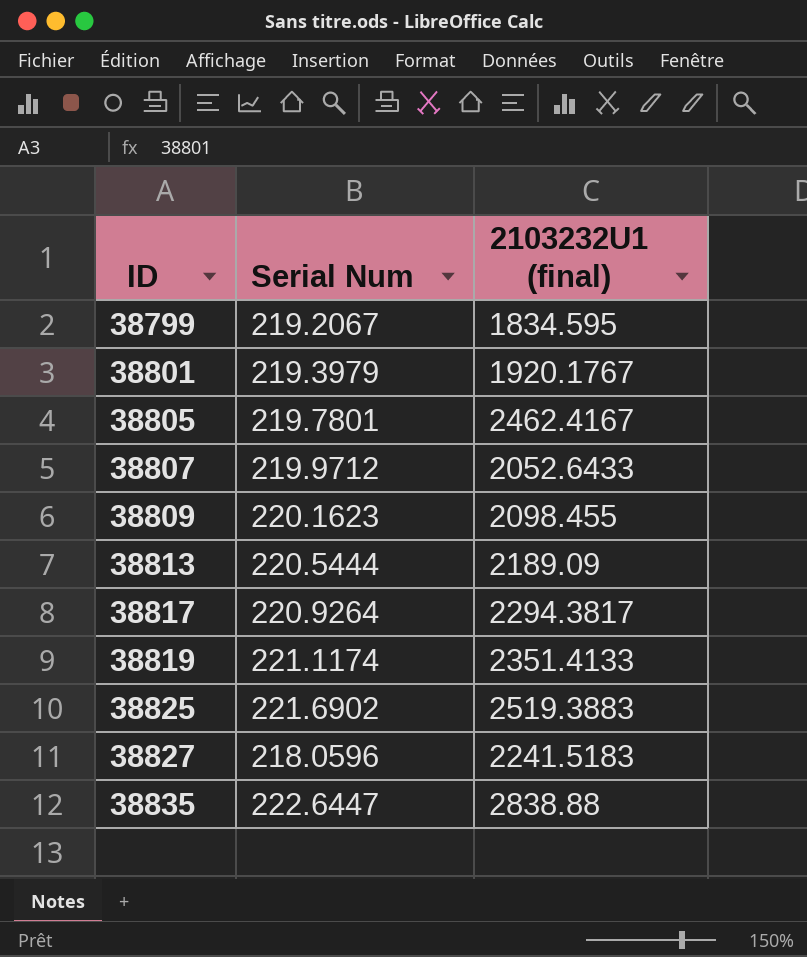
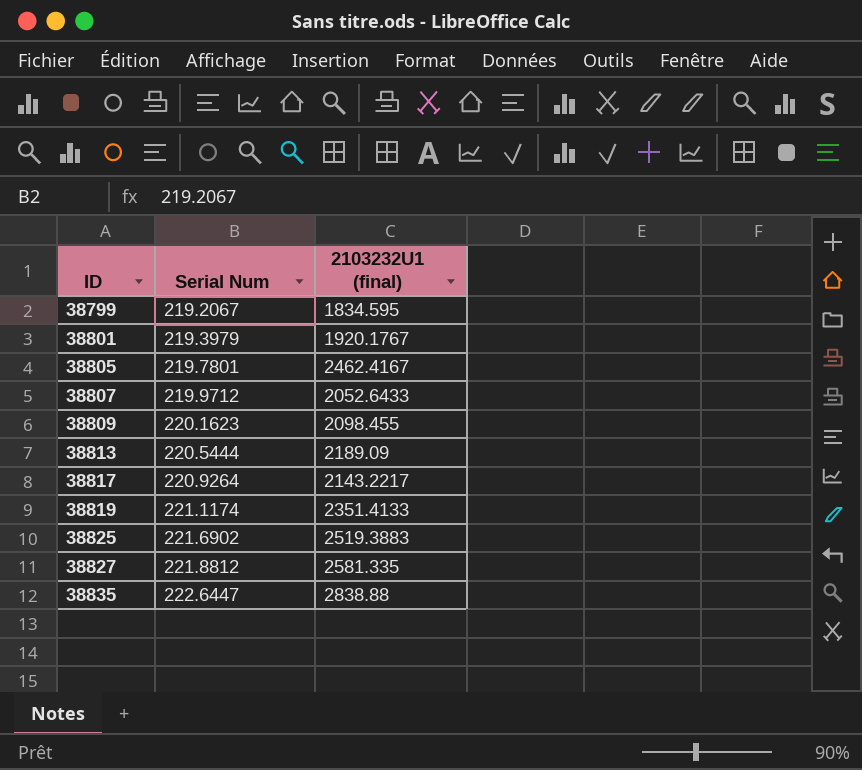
38817 | 2103232U1 (final): 2294.3817 -> 2143.2217
38827 | Serial Num: 218.0596 -> 221.8812
38827 | 2103232U1 (final): 2241.5183 -> 2581.335

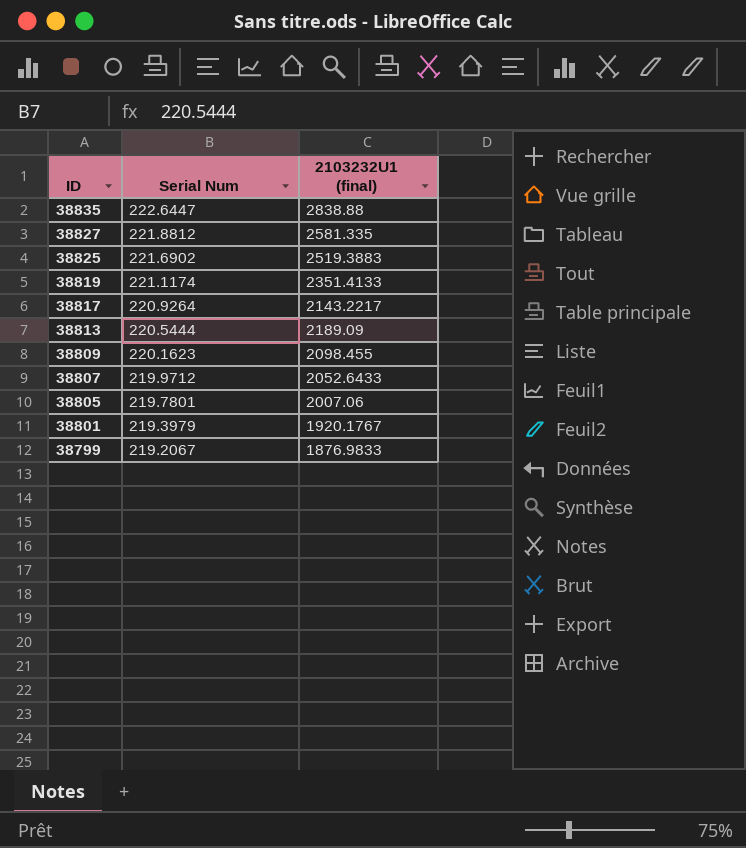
row order: ID ascending -> ID descending
38805 | 2103232U1 (final): 2462.4167 -> 2007.06
38799 | 2103232U1 (final): 1834.595 -> 1876.9833

